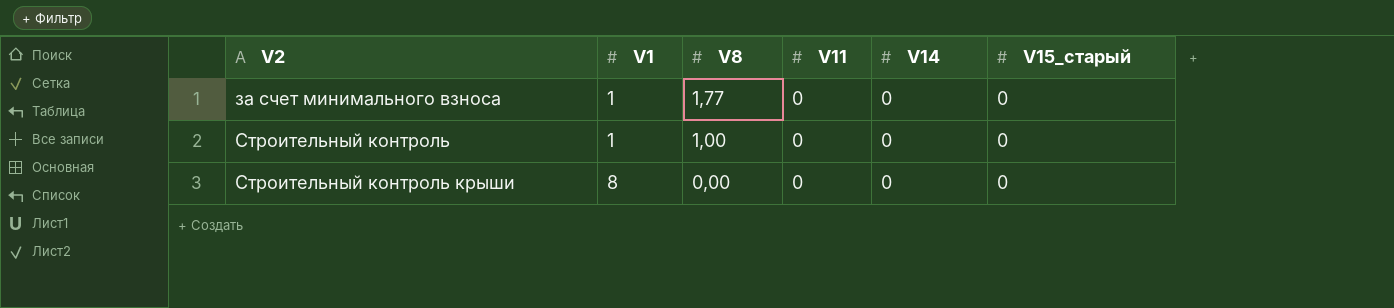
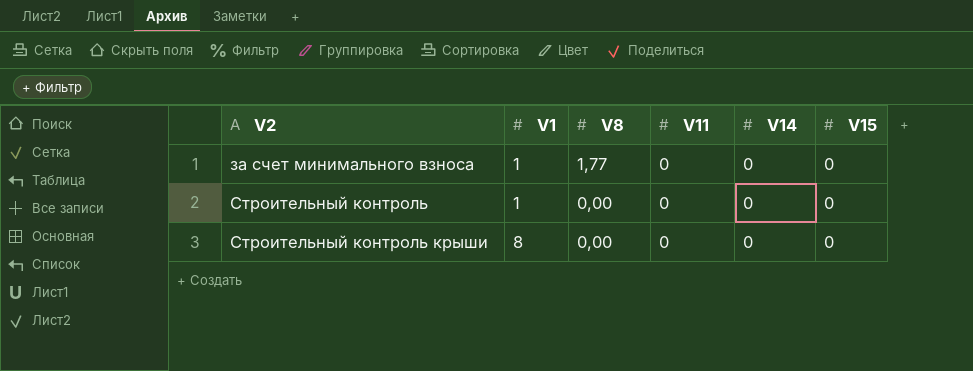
column name: V15_старый -> V15
Строительный контроль | V8: 1,00 -> 0,00

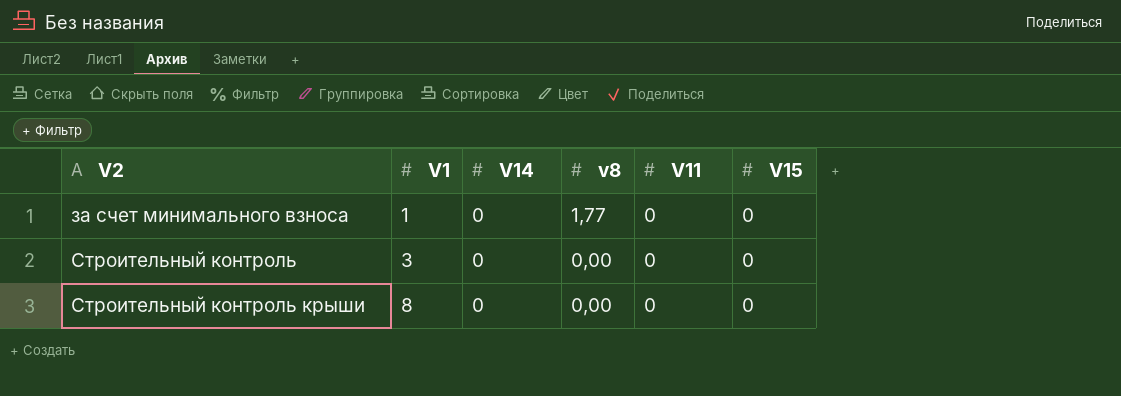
column V14 | position: 5 -> 3
column name: V8 -> v8
Строительный контроль | V1: 1 -> 3

